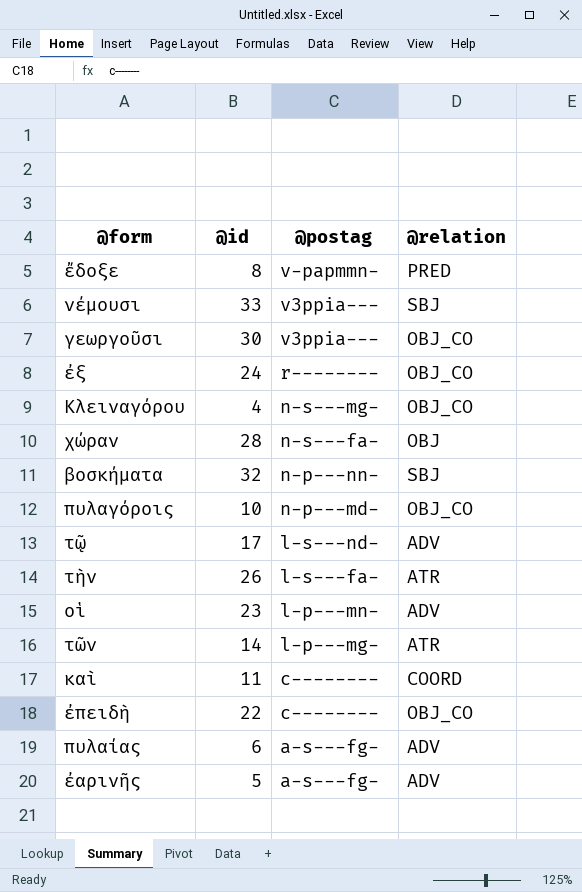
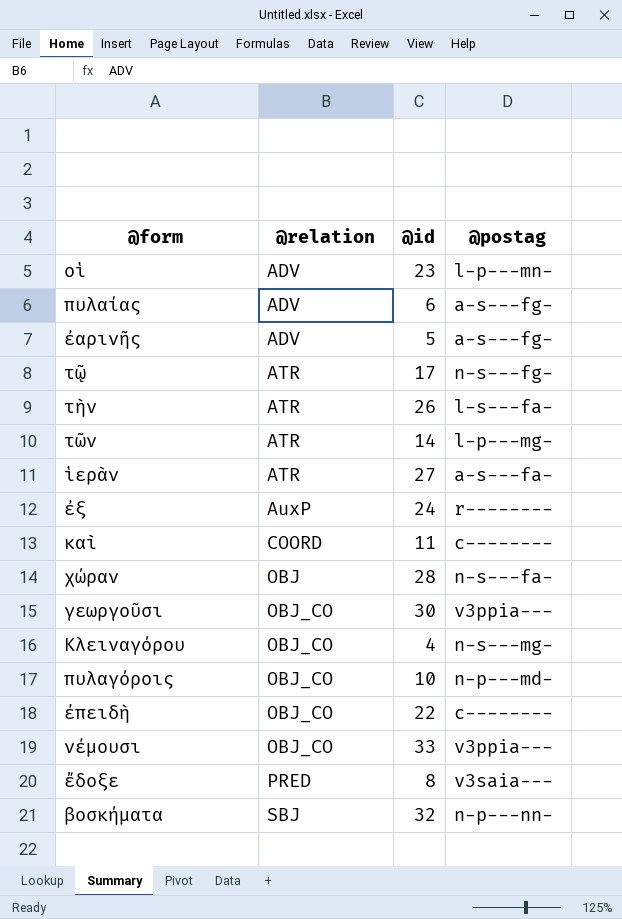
row order: @postag descending -> @relation ascending
column @relation | position: 4 -> 2
τῷ | @relation: ADV -> ATR
τῷ | @postag: l-s---nd- -> n-s---fg-
row ἱερὰν: none -> ATR | 27 | a-s---fa-
ἐξ | @relation: OBJ_CO -> AuxP
νέμουσι | @relation: SBJ -> OBJ_CO
ἔδοξε | @postag: v-papmmn- -> v3saia---

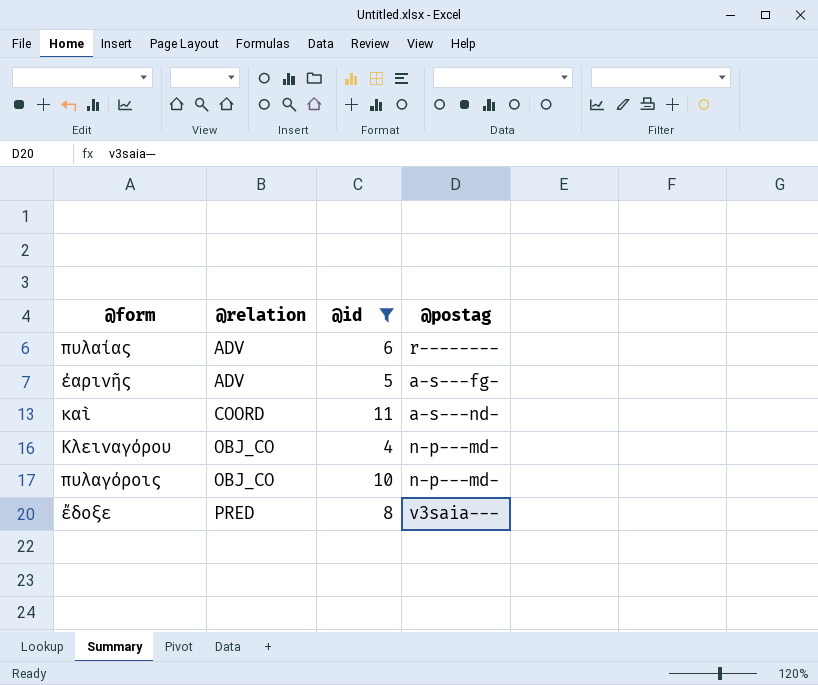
filter: none -> @id <= 11
πυλαίας | @postag: a-s---fg- -> r--------
καὶ | @postag: c-------- -> a-s---nd-
Κλειναγόρου | @postag: n-s---mg- -> n-p---md-

